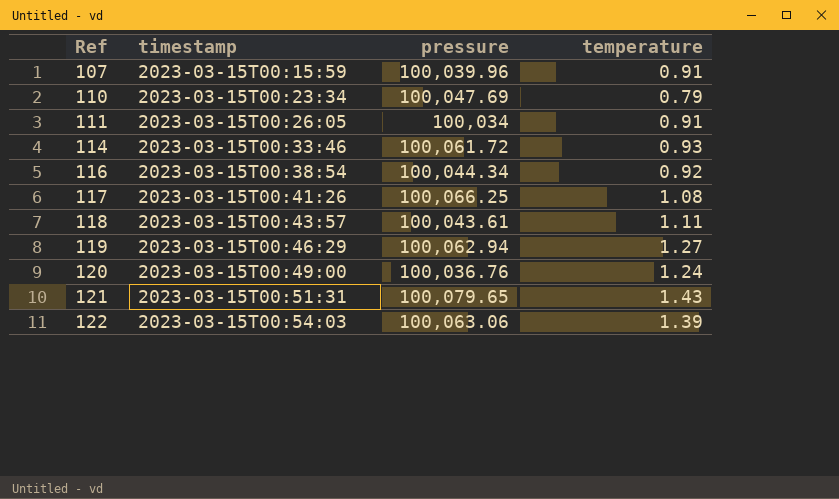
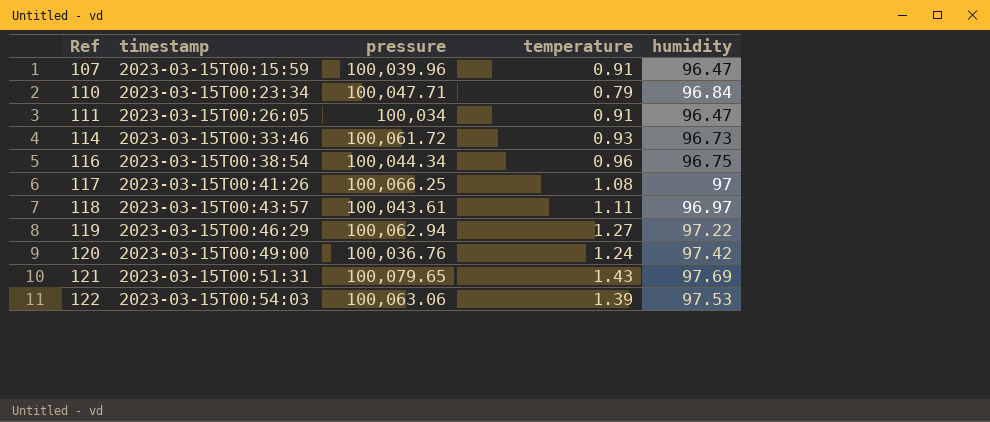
column humidity | position: none -> 5
110 | pressure: 100,047.69 -> 100,047.71
116 | temperature: 0.92 -> 0.96

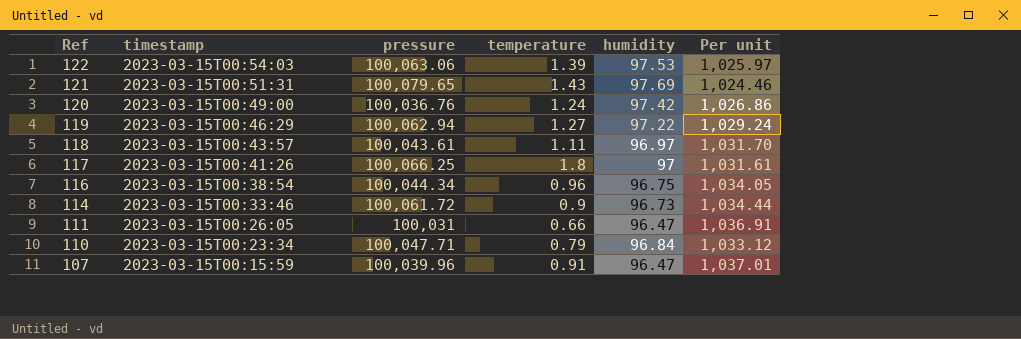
row order: Ref ascending -> Ref descending
column Per unit | formula: none -> [pressure] / [humidity]
117 | temperature: 1.08 -> 1.8
114 | temperature: 0.93 -> 0.9
111 | pressure: 100,034 -> 100,031
111 | temperature: 0.91 -> 0.66

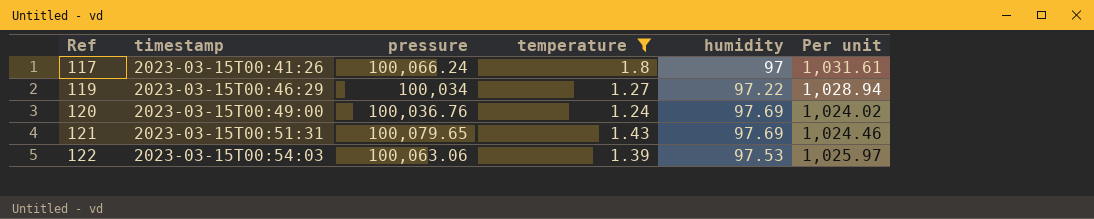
filter: none -> temperature >= 1.24
row order: Ref descending -> Ref ascending
117 | pressure: 100,066.25 -> 100,066.24
119 | pressure: 100,062.94 -> 100,034
119 | Per unit: 1,029.24 -> 1,028.94
120 | humidity: 97.42 -> 97.69
120 | Per unit: 1,026.86 -> 1,024.02

